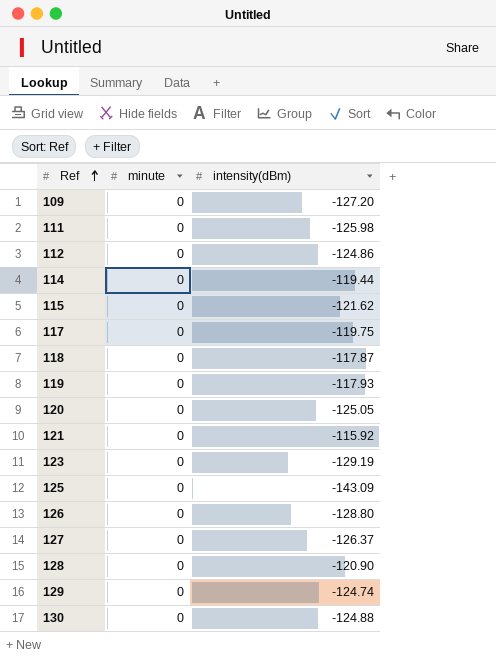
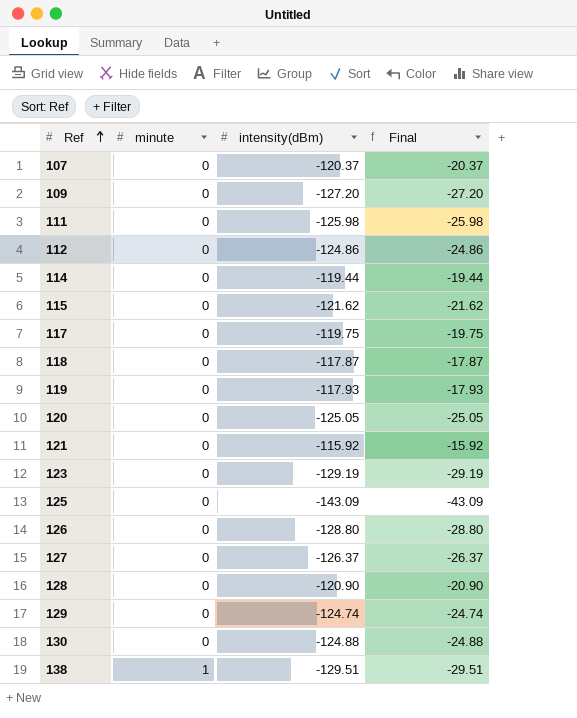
column Final | formula: none -> [intensity(dBm)] + 100
row 107: none -> 0 | -120.37 | -20.37
row 138: none -> 1 | -129.51 | -29.51

